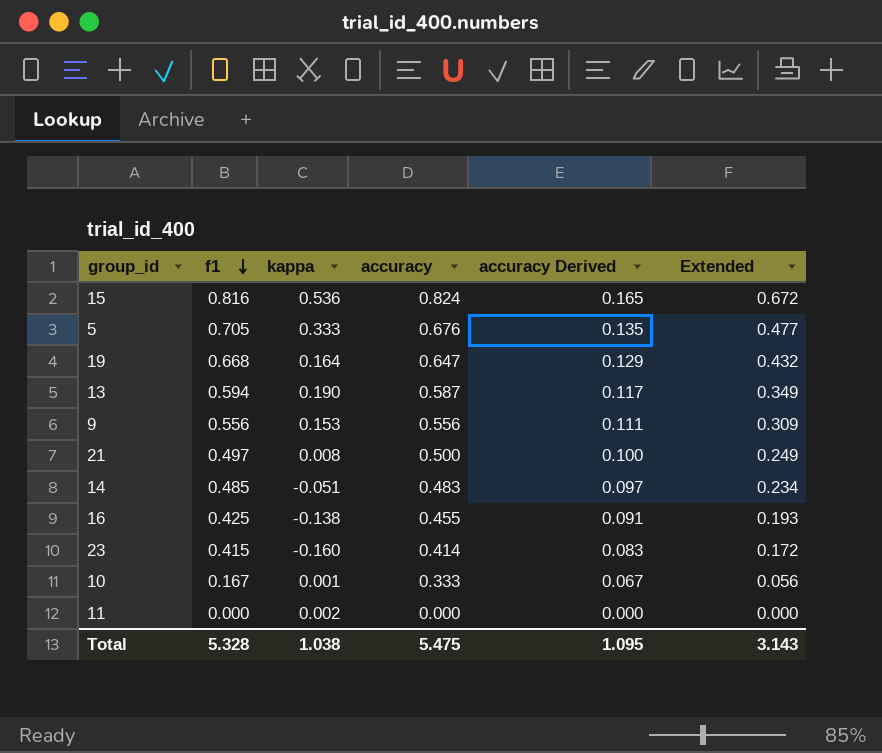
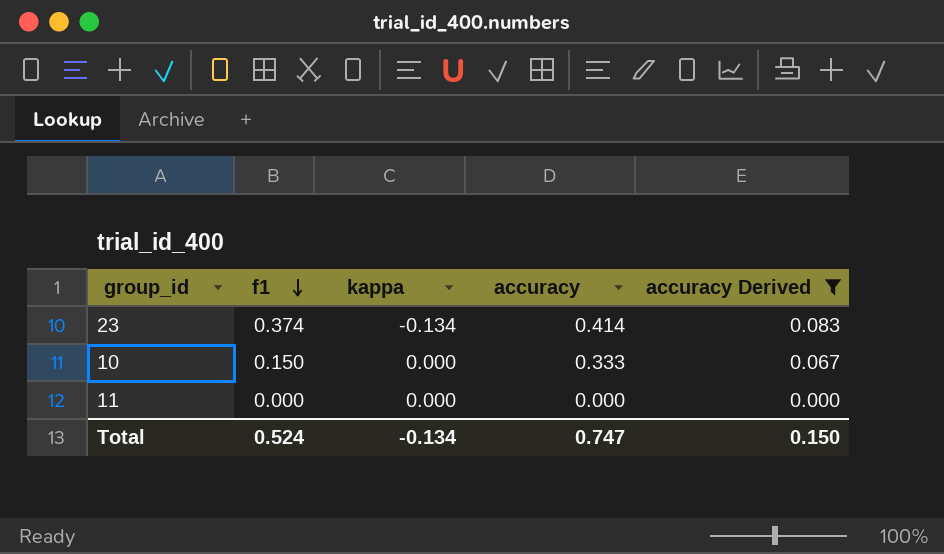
filter: none -> accuracy Derived <= 0.083
column Extended | formula: [f1] * [accuracy] -> none
23 | f1: 0.415 -> 0.374
23 | kappa: -0.160 -> -0.134
10 | f1: 0.167 -> 0.150
10 | kappa: 0.001 -> 0.000
11 | kappa: 0.002 -> 0.000
Total | f1: 5.328 -> 0.524
Total | kappa: 1.038 -> -0.134
Total | accuracy: 5.475 -> 0.747
Total | accuracy Derived: 1.095 -> 0.150

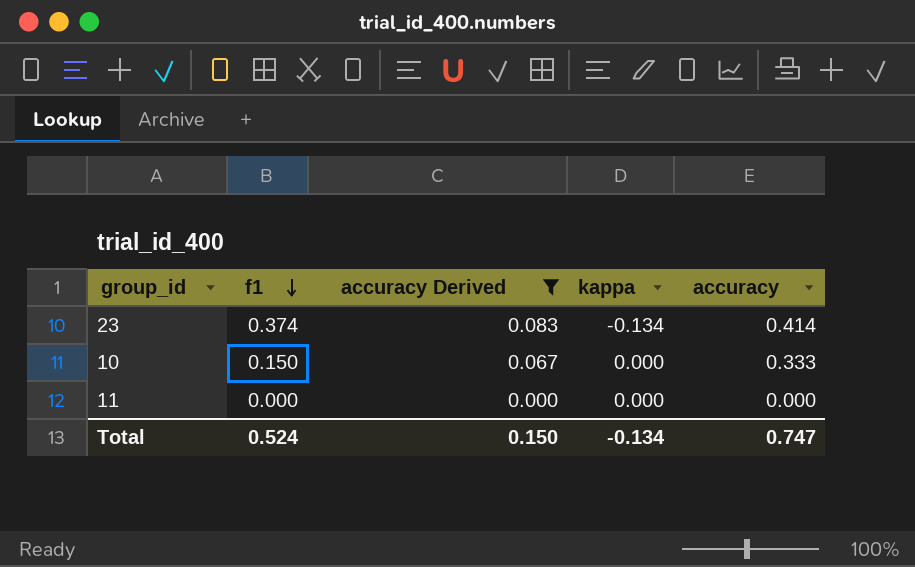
column accuracy Derived | position: 5 -> 3

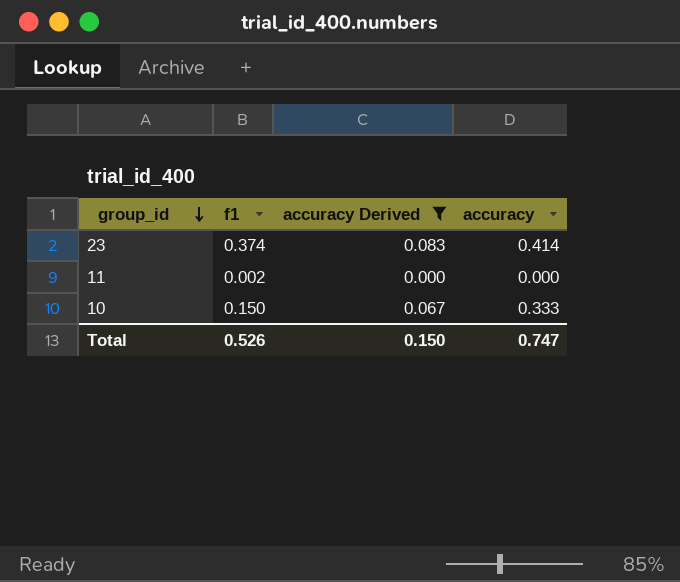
row order: f1 descending -> group_id descending
column kappa | position: 4 -> none
11 | f1: 0.000 -> 0.002
Total | f1: 0.524 -> 0.526

